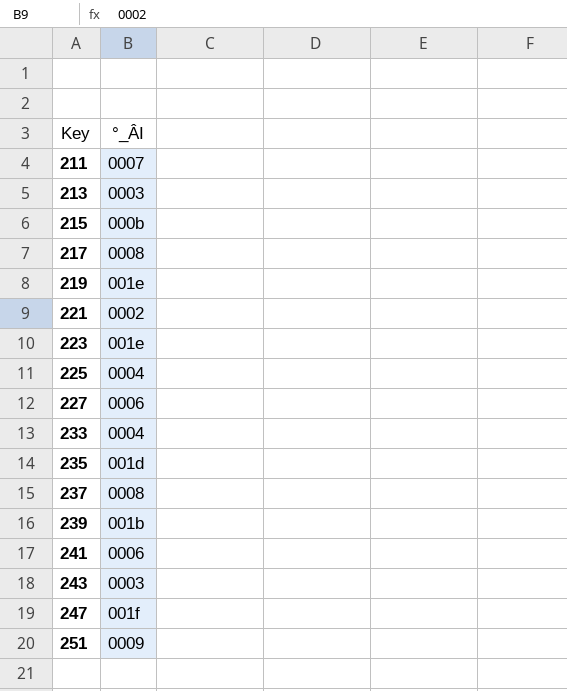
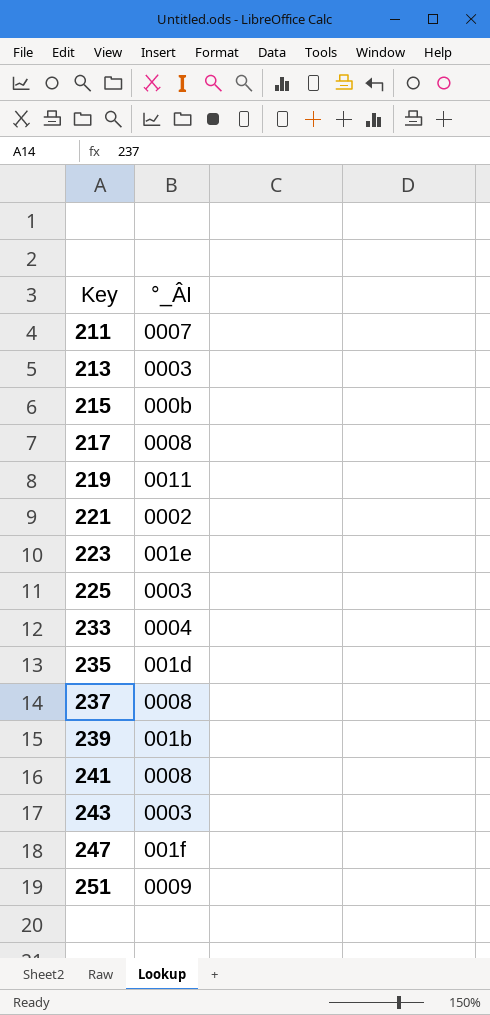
row 227: 0006 -> none
219 | °_ÂI: 001e -> 0011
225 | °_ÂI: 0004 -> 0003
241 | °_ÂI: 0006 -> 0008

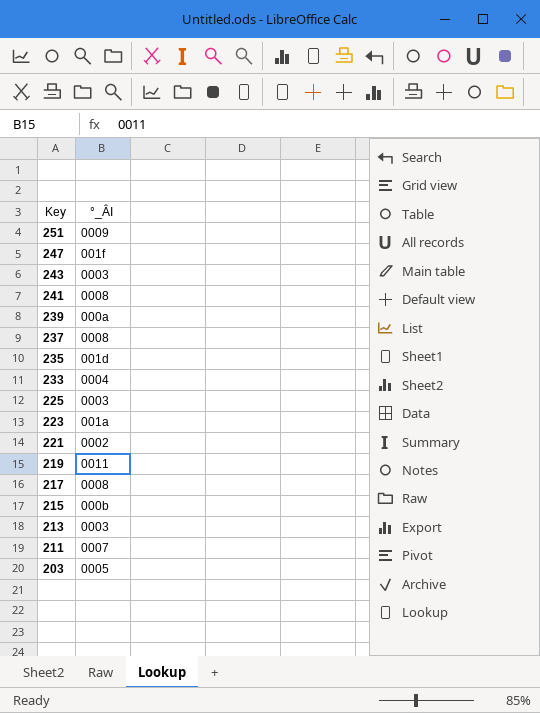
row order: Key ascending -> Key descending
239 | °_ÂI: 001b -> 000a
223 | °_ÂI: 001e -> 001a
row 203: none -> 0005

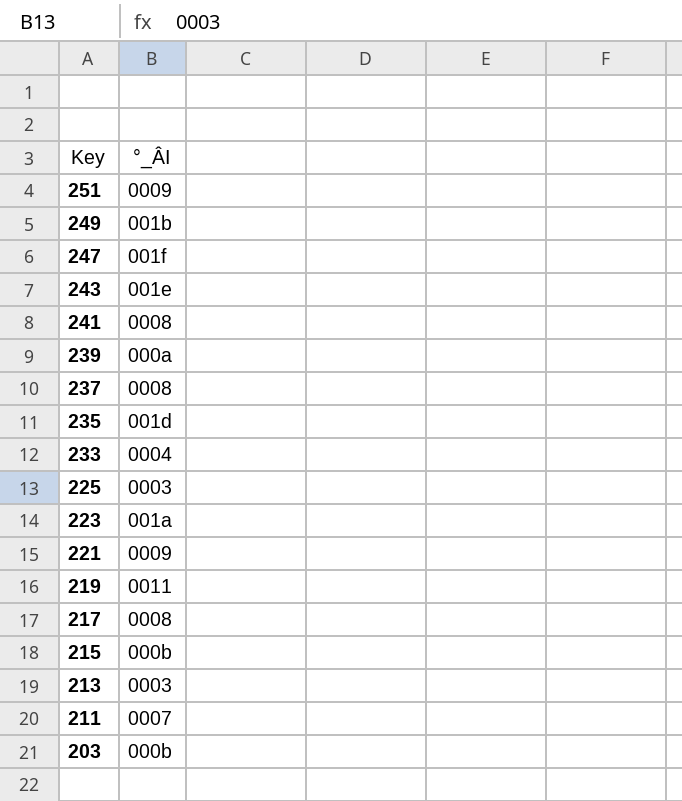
row 249: none -> 001b
243 | °_ÂI: 0003 -> 001e
221 | °_ÂI: 0002 -> 0009
203 | °_ÂI: 0005 -> 000b

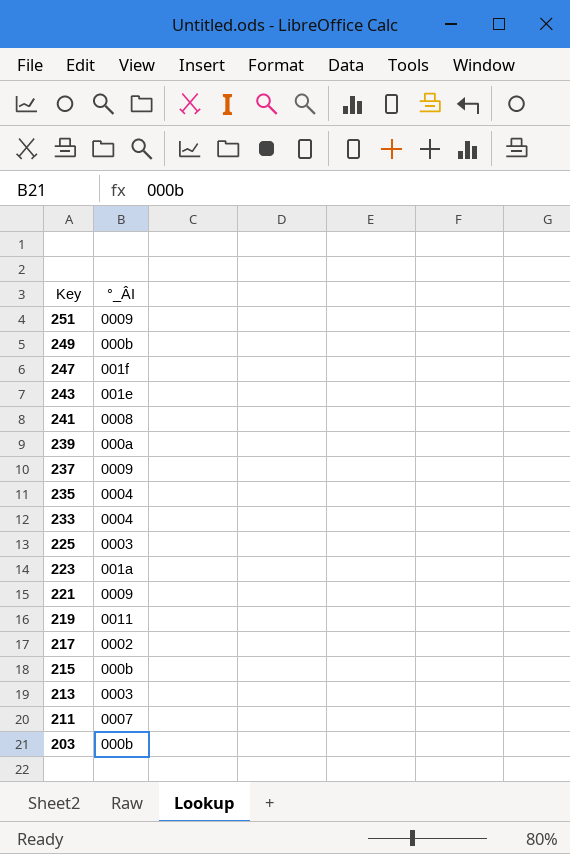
249 | °_ÂI: 001b -> 000b
237 | °_ÂI: 0008 -> 0009
235 | °_ÂI: 001d -> 0004
217 | °_ÂI: 0008 -> 0002

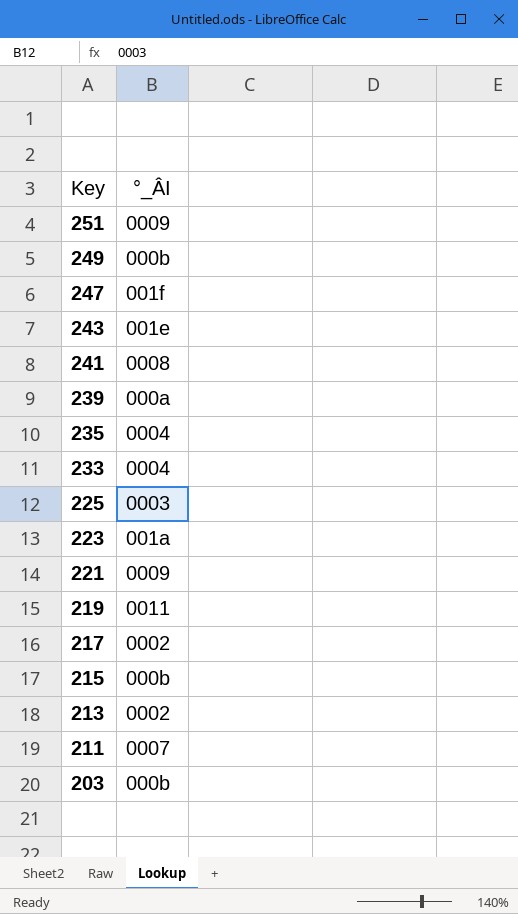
row 237: 0009 -> none
213 | °_ÂI: 0003 -> 0002

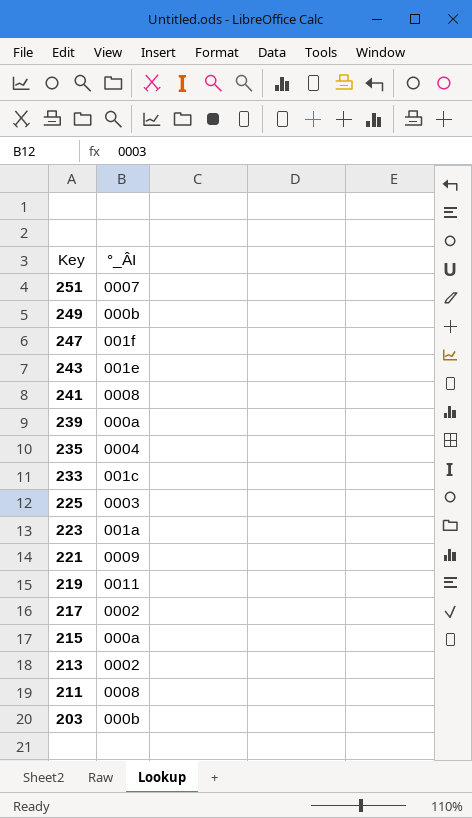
251 | °_ÂI: 0009 -> 0007
233 | °_ÂI: 0004 -> 001c
215 | °_ÂI: 000b -> 000a
211 | °_ÂI: 0007 -> 0008

